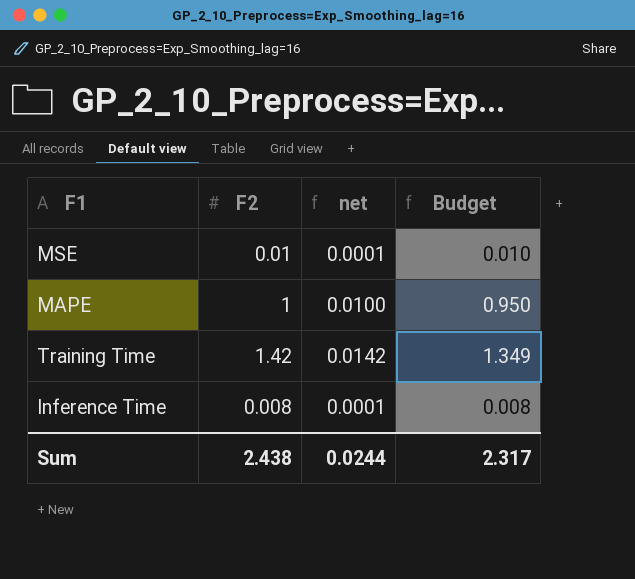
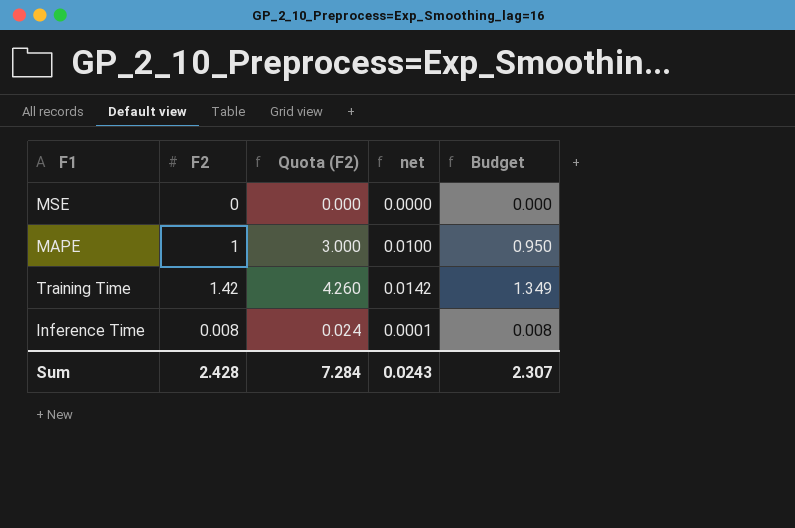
column Quota (F2) | formula: none -> [F2] * 3
MSE | F2: 0.01 -> 0
MSE | net: 0.0001 -> 0.0000
MSE | Budget: 0.010 -> 0.000
Sum | F2: 2.438 -> 2.428
Sum | net: 0.0244 -> 0.0243
Sum | Budget: 2.317 -> 2.307

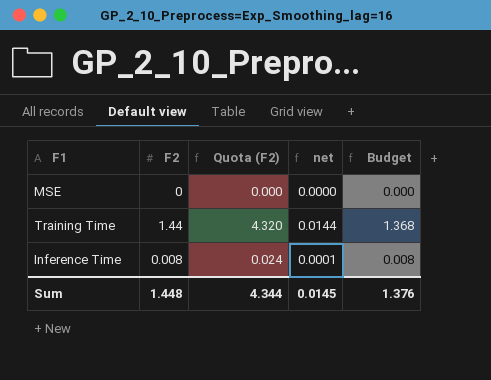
row MAPE: 1 | 3.000 | 0.0100 | 0.950 -> none
Training Time | F2: 1.42 -> 1.44
Training Time | Quota (F2): 4.260 -> 4.320
Training Time | net: 0.0142 -> 0.0144
Training Time | Budget: 1.349 -> 1.368
Sum | F2: 2.428 -> 1.448
Sum | Quota (F2): 7.284 -> 4.344
Sum | net: 0.0243 -> 0.0145
Sum | Budget: 2.307 -> 1.376

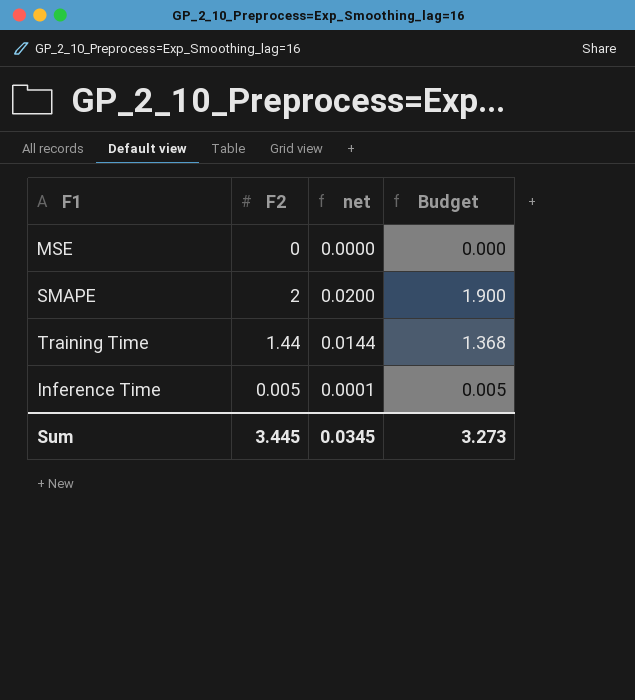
column Quota (F2) | formula: [F2] * 3 -> none
row SMAPE: none -> 2 | 0.0200 | 1.900
Inference Time | F2: 0.008 -> 0.005
Inference Time | Budget: 0.008 -> 0.005
Sum | F2: 1.448 -> 3.445
Sum | net: 0.0145 -> 0.0345
Sum | Budget: 1.376 -> 3.273

